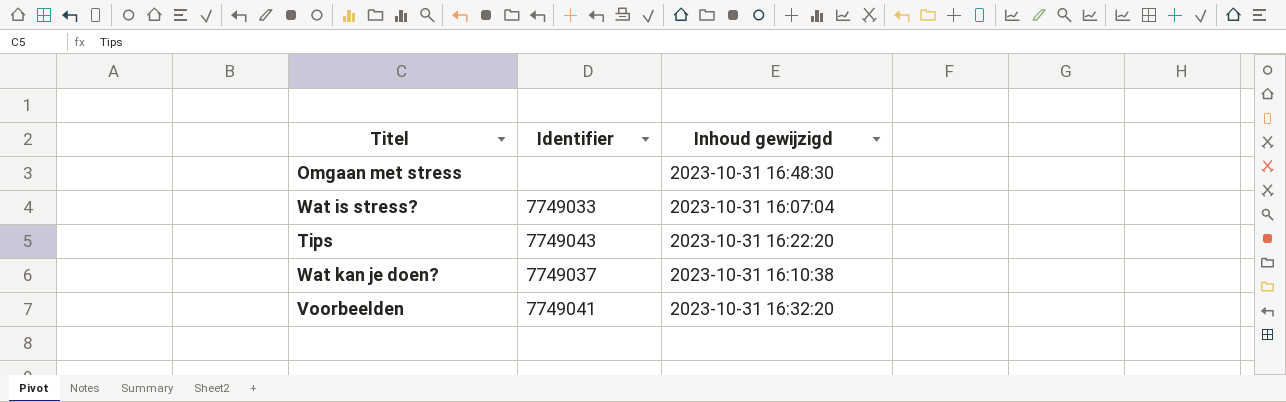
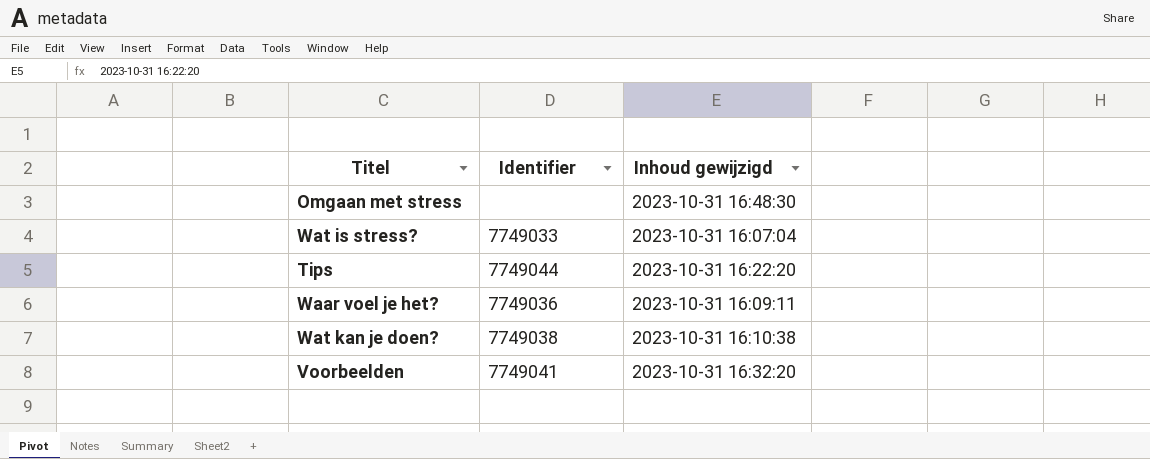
Tips | Identifier: 7749043 -> 7749044
row Waar voel je het?: none -> 7749036 | 2023-10-31 16:09:11
Wat kan je doen? | Identifier: 7749037 -> 7749038

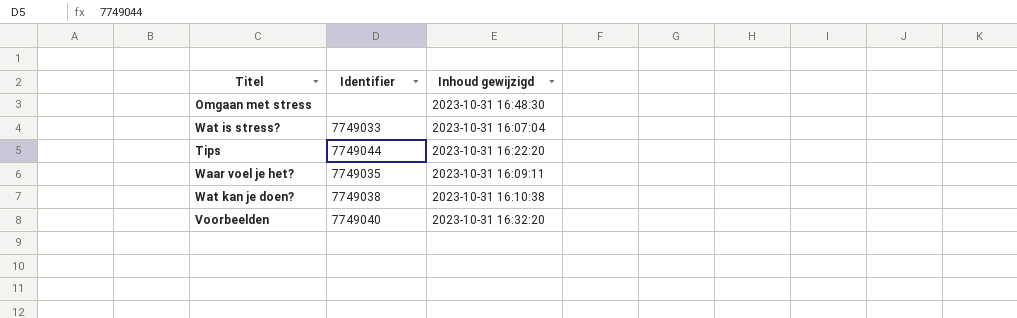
Waar voel je het? | Identifier: 7749036 -> 7749035
Voorbeelden | Identifier: 7749041 -> 7749040

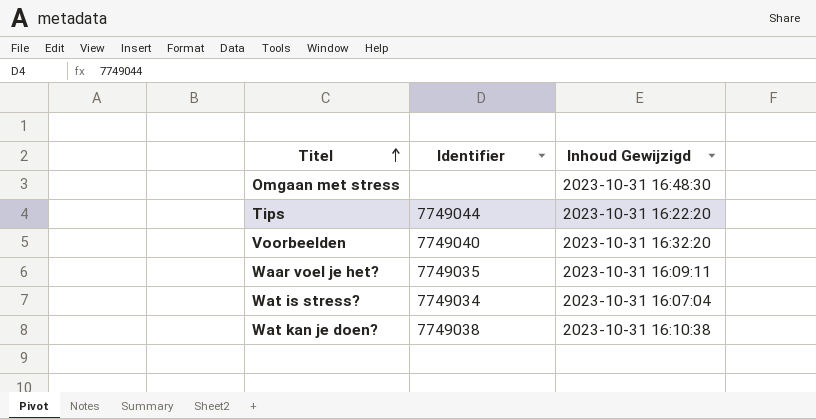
row order: none -> Titel ascending
column name: Inhoud gewijzigd -> Inhoud Gewijzigd
Wat is stress? | Identifier: 7749033 -> 7749034

